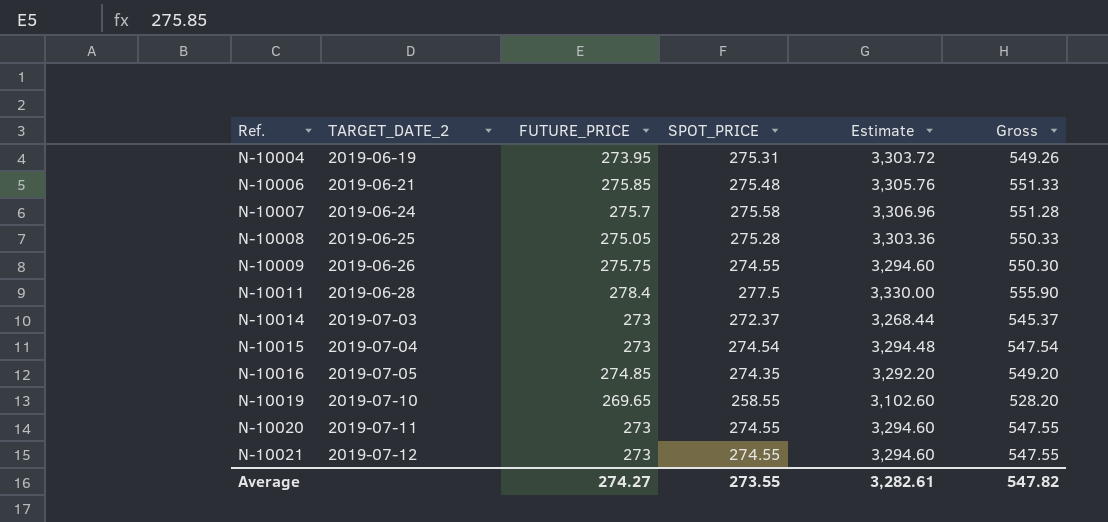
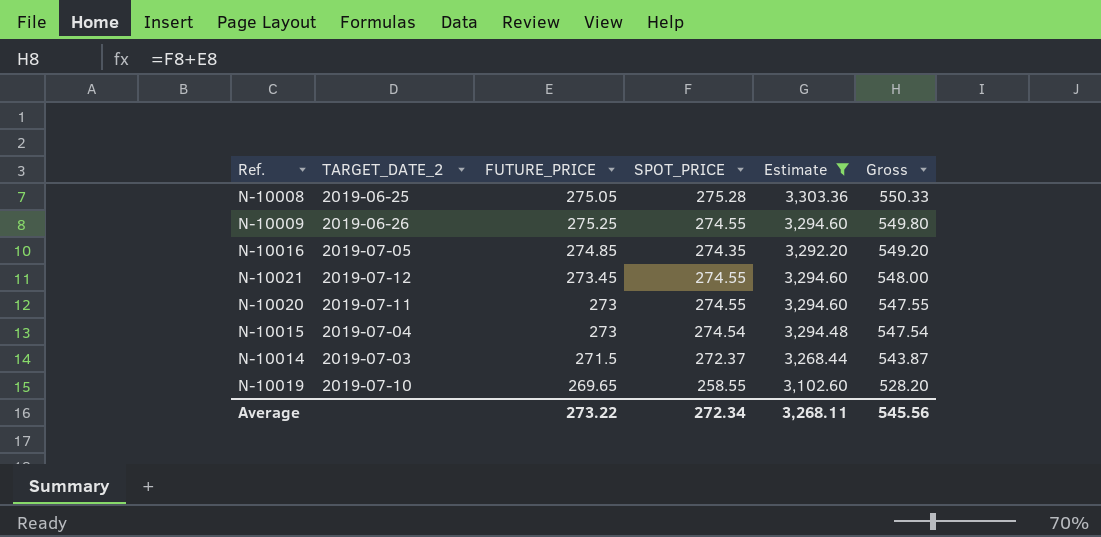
filter: none -> Estimate <= 3,303.36
row order: Ref. ascending -> Gross descending
N-10009 | FUTURE_PRICE: 275.75 -> 275.25
N-10009 | Gross: 550.30 -> 549.80
N-10021 | FUTURE_PRICE: 273 -> 273.45
N-10021 | Gross: 547.55 -> 548.00
N-10014 | FUTURE_PRICE: 273 -> 271.5
N-10014 | Gross: 545.37 -> 543.87
Average | FUTURE_PRICE: 274.27 -> 273.22
Average | SPOT_PRICE: 273.55 -> 272.34
Average | Estimate: 3,282.61 -> 3,268.11
Average | Gross: 547.82 -> 545.56

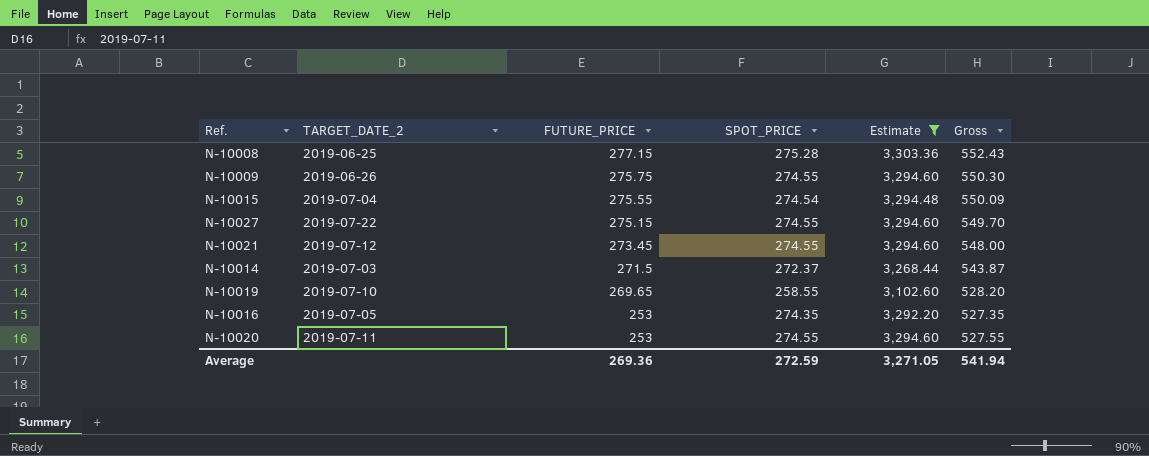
row order: Gross descending -> FUTURE_PRICE descending
N-10008 | FUTURE_PRICE: 275.05 -> 277.15
N-10008 | Gross: 550.33 -> 552.43
N-10009 | FUTURE_PRICE: 275.25 -> 275.75
N-10009 | Gross: 549.80 -> 550.30
N-10015 | FUTURE_PRICE: 273 -> 275.55
N-10015 | Gross: 547.54 -> 550.09
row N-10027: none -> 2019-07-22 | 275.15 | 274.55 | 3,294.60 | 549.70
N-10016 | FUTURE_PRICE: 274.85 -> 253
N-10016 | Gross: 549.20 -> 527.35
N-10020 | FUTURE_PRICE: 273 -> 253
N-10020 | Gross: 547.55 -> 527.55
Average | FUTURE_PRICE: 273.22 -> 269.36
Average | SPOT_PRICE: 272.34 -> 272.59
Average | Estimate: 3,268.11 -> 3,271.05
Average | Gross: 545.56 -> 541.94

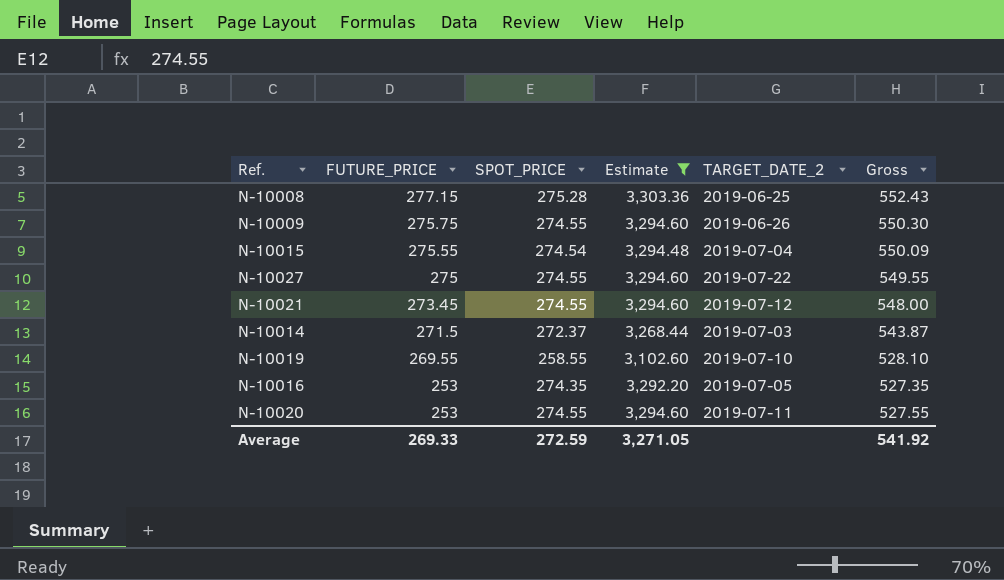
column TARGET_DATE_2 | position: 2 -> 5
N-10027 | FUTURE_PRICE: 275.15 -> 275
N-10027 | Gross: 549.70 -> 549.55
N-10019 | FUTURE_PRICE: 269.65 -> 269.55
N-10019 | Gross: 528.20 -> 528.10
Average | FUTURE_PRICE: 269.36 -> 269.33
Average | Gross: 541.94 -> 541.92

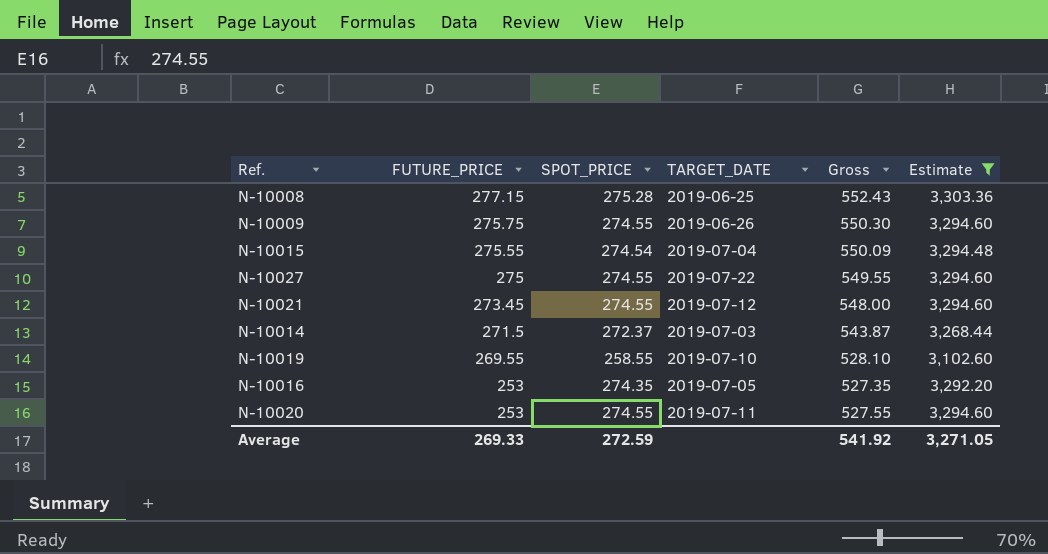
column name: TARGET_DATE_2 -> TARGET_DATE
column Estimate | position: 4 -> 6

